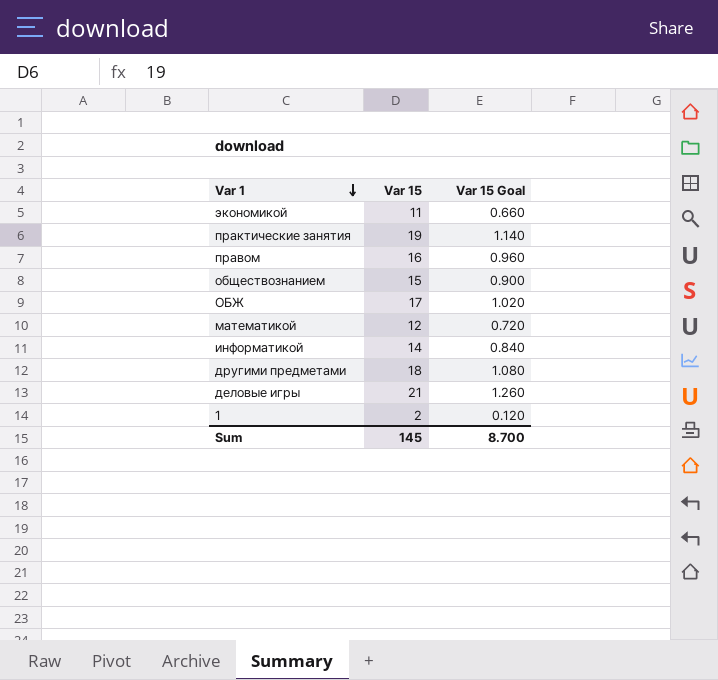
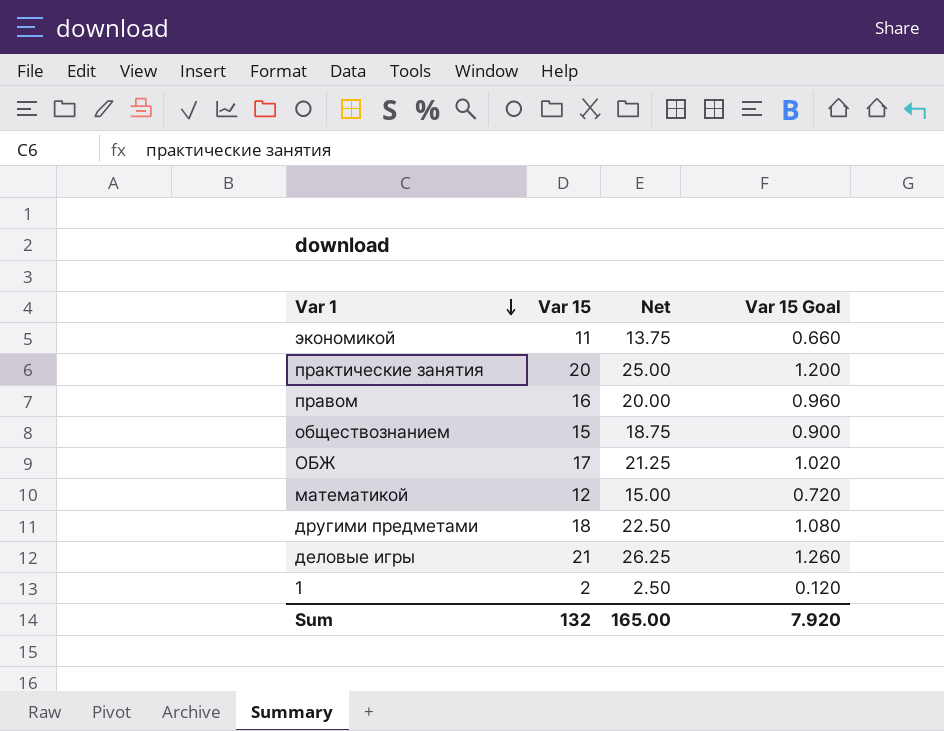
column Net | formula: none -> [Var 15] * 1.25
row информатикой: 14 | 0.840 -> none
практические занятия | Var 15: 19 -> 20
практические занятия | Var 15 Goal: 1.140 -> 1.200
Sum | Var 15: 145 -> 132
Sum | Var 15 Goal: 8.700 -> 7.920

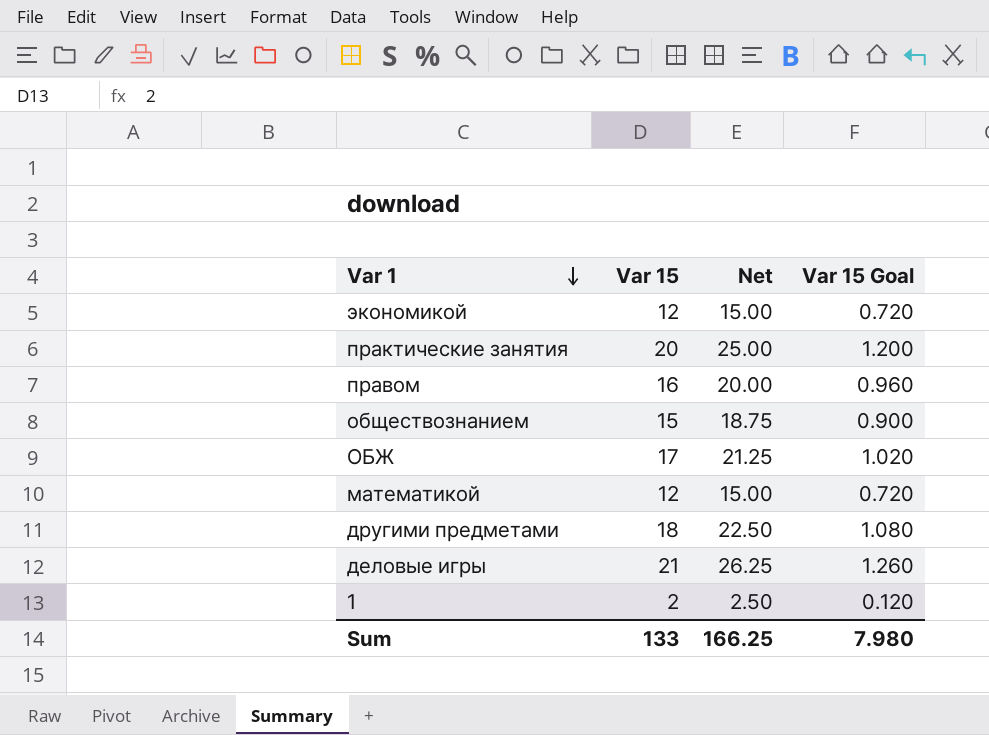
экономикой | Var 15: 11 -> 12
экономикой | Net: 13.75 -> 15.00
экономикой | Var 15 Goal: 0.660 -> 0.720
Sum | Var 15: 132 -> 133
Sum | Net: 165.00 -> 166.25
Sum | Var 15 Goal: 7.920 -> 7.980

